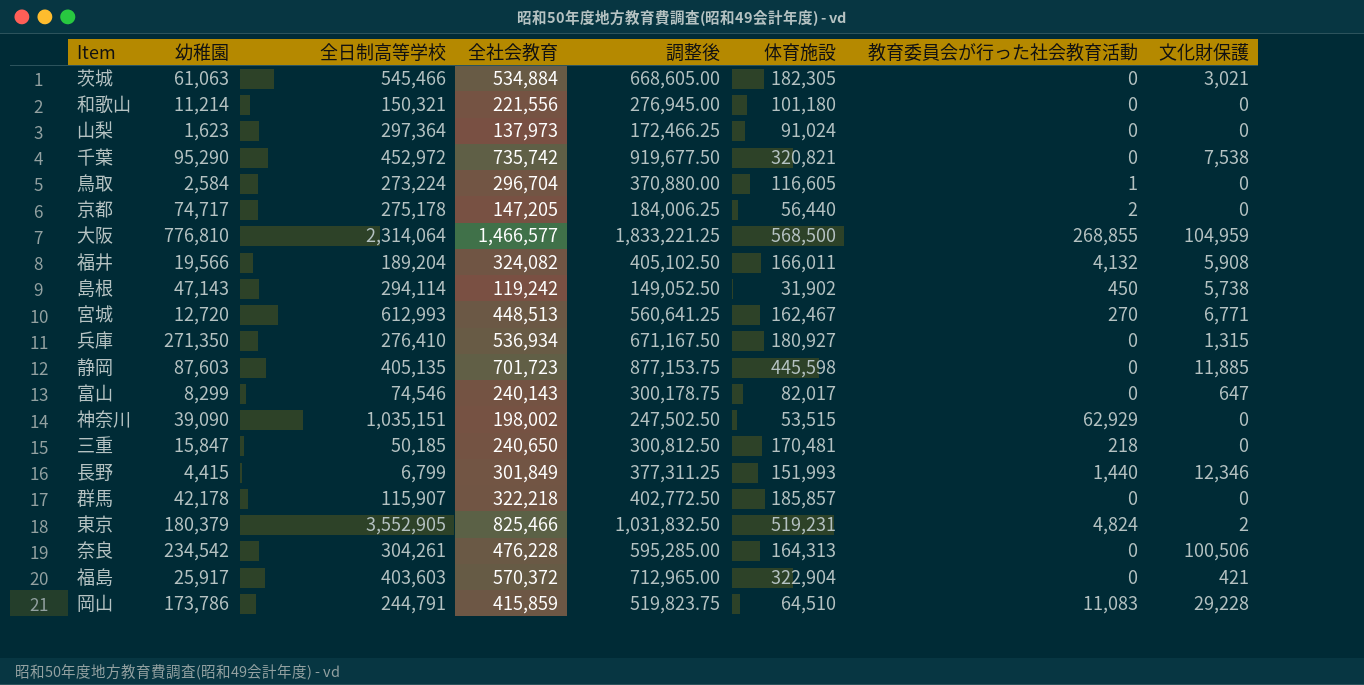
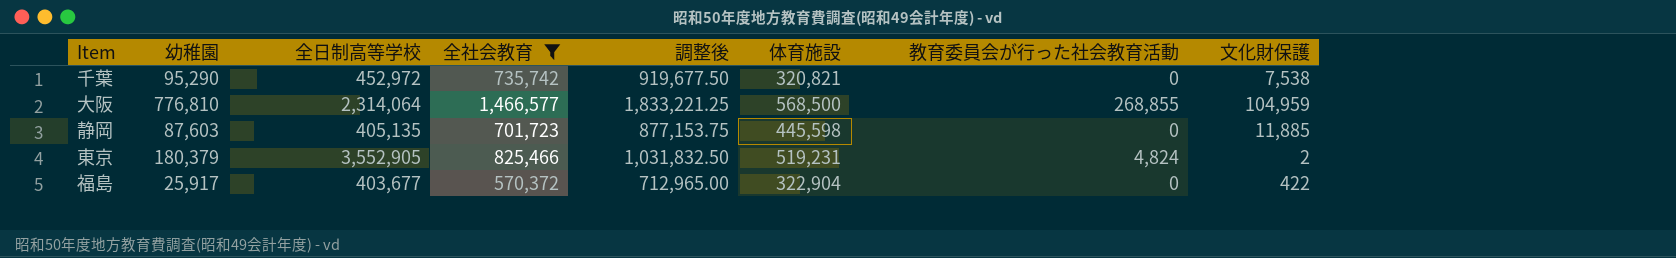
filter: none -> 全社会教育 >= 570,372
福島 | 全日制高等学校: 403,603 -> 403,677
福島 | 文化財保護: 421 -> 422

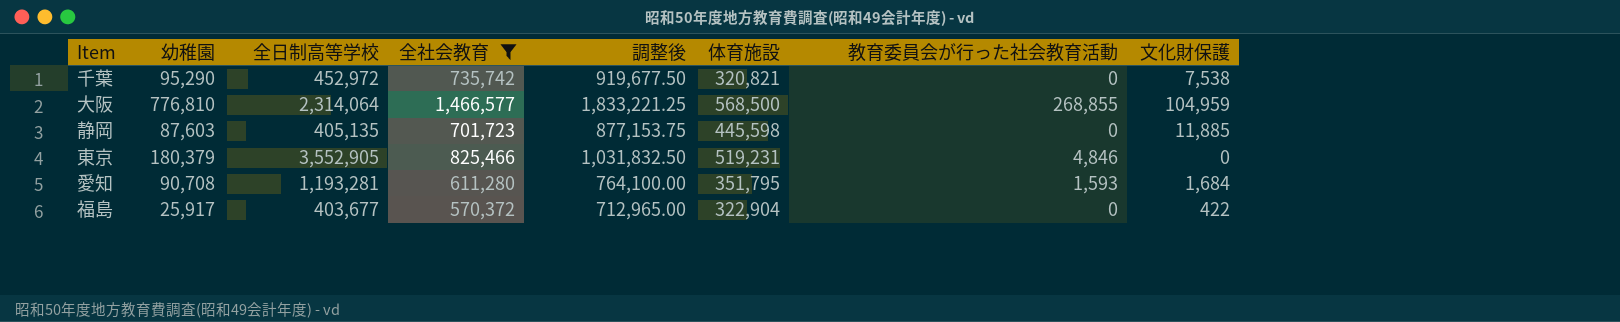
東京 | 教育委員会が行った社会教育活動: 4,824 -> 4,846
東京 | 文化財保護: 2 -> 0
row 愛知: none -> 90,708 | 1,193,281 | 611,280 | 764,100.00 | 351,795 | 1,593 | 1,684

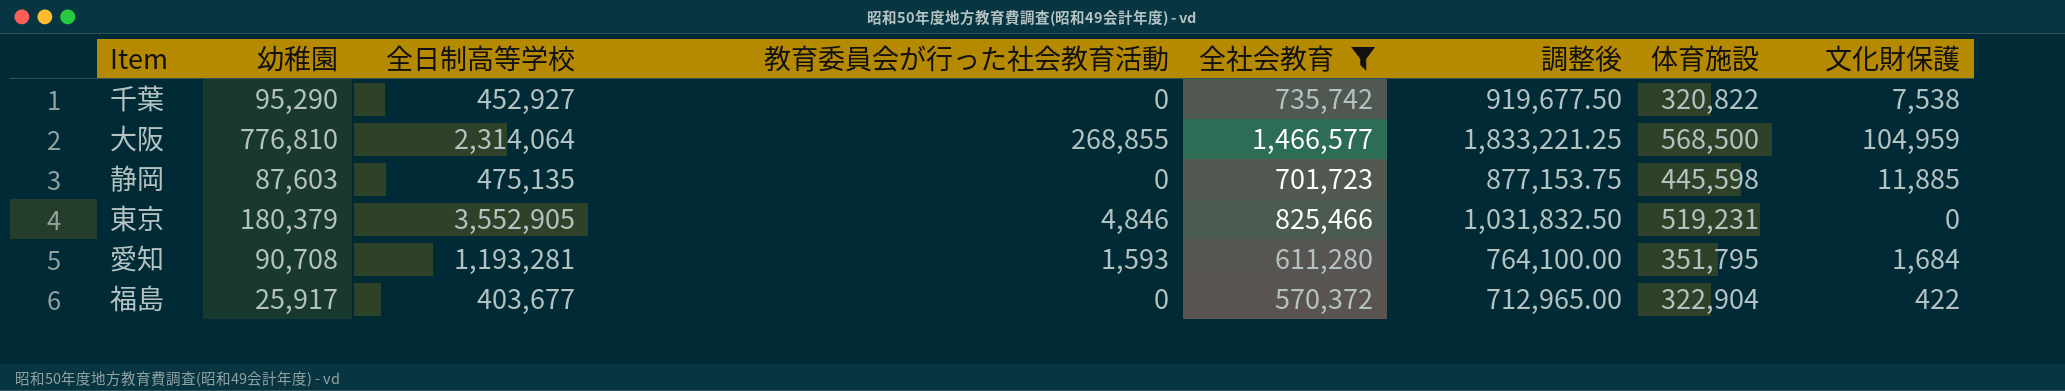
column 教育委員会が行った社会教育活動 | position: 7 -> 4
千葉 | 全日制高等学校: 452,972 -> 452,927
千葉 | 体育施設: 320,821 -> 320,822
静岡 | 全日制高等学校: 405,135 -> 475,135

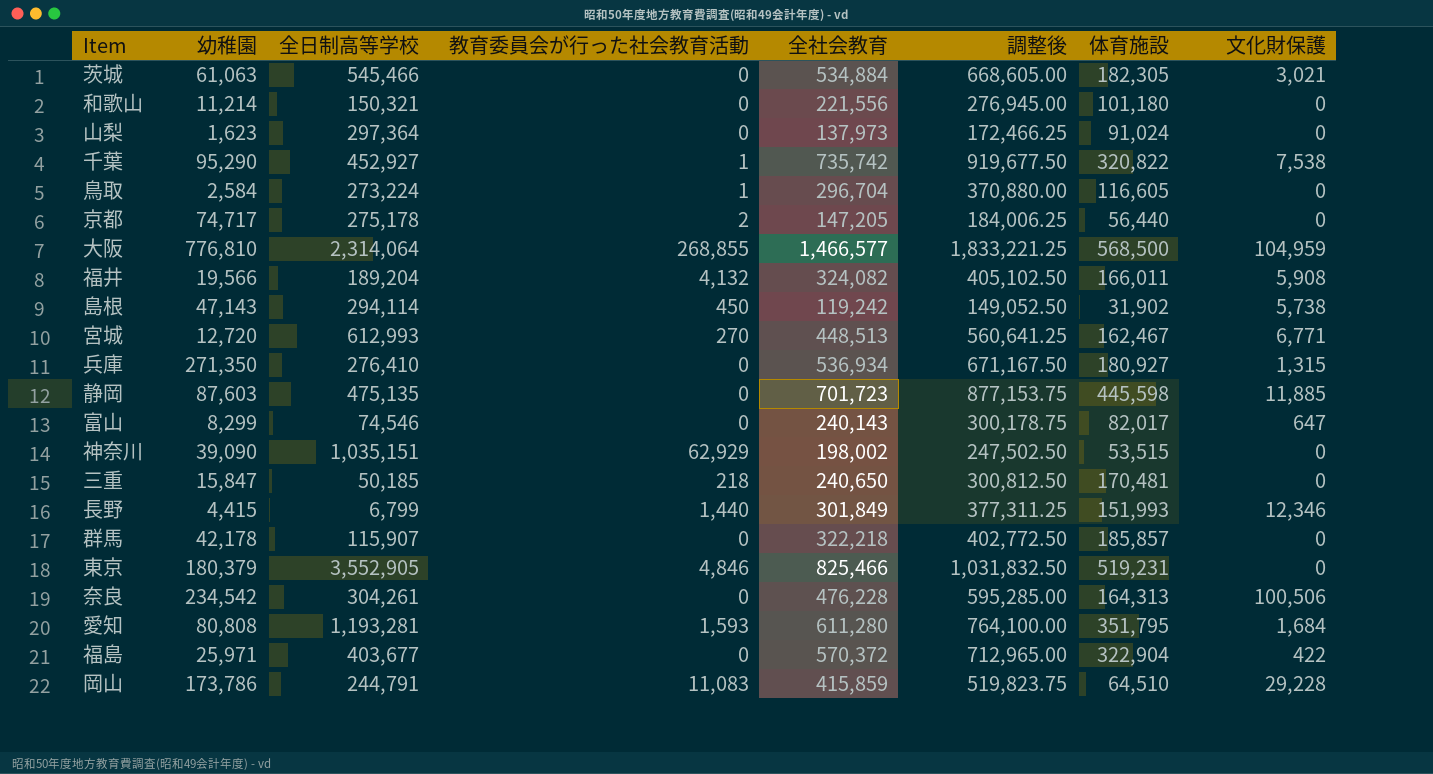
filter: 全社会教育 >= 570,372 -> none
千葉 | 教育委員会が行った社会教育活動: 0 -> 1
愛知 | 幼稚園: 90,708 -> 80,808
福島 | 幼稚園: 25,917 -> 25,971

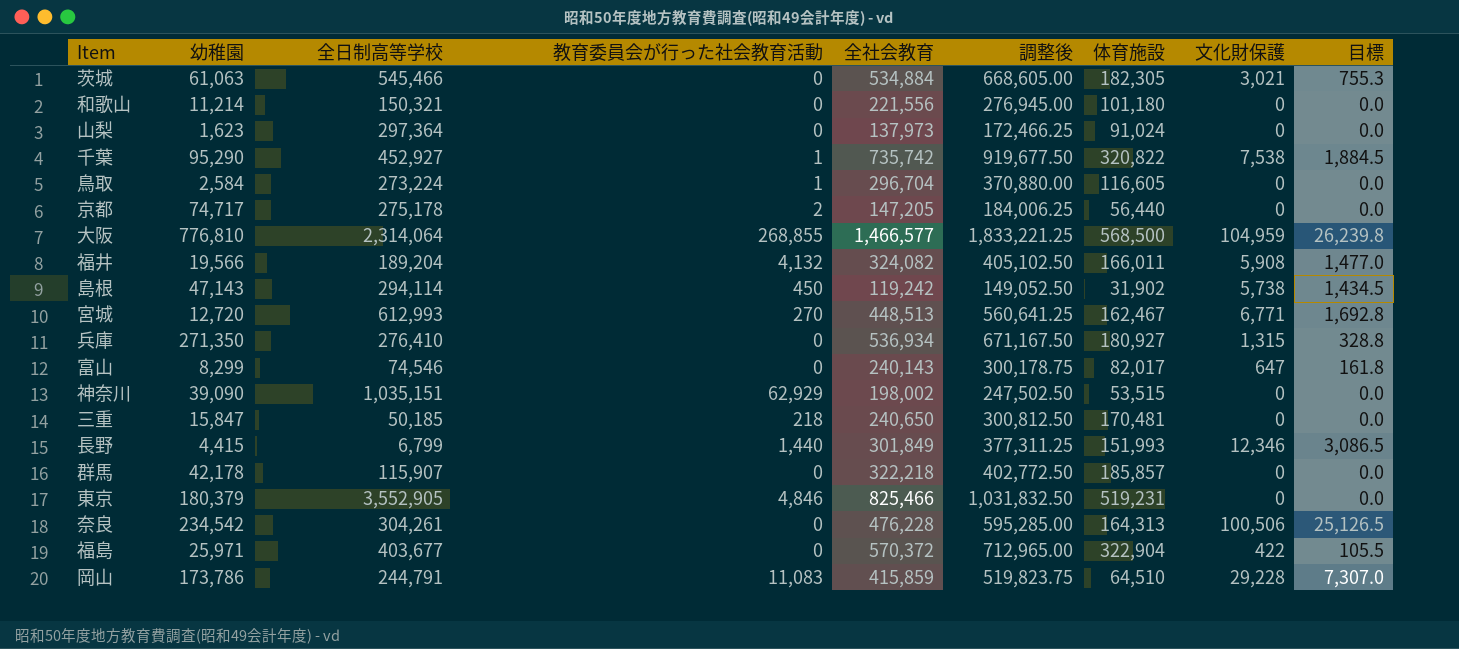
column 目標 | formula: none -> [文化財保護] * 0.25
row 静岡: 87,603 | 475,135 | 0 | 701,723 | 877,153.75 | 445,598 | 11,885 -> none
row 愛知: 80,808 | 1,193,281 | 1,593 | 611,280 | 764,100.00 | 351,795 | 1,684 -> none

